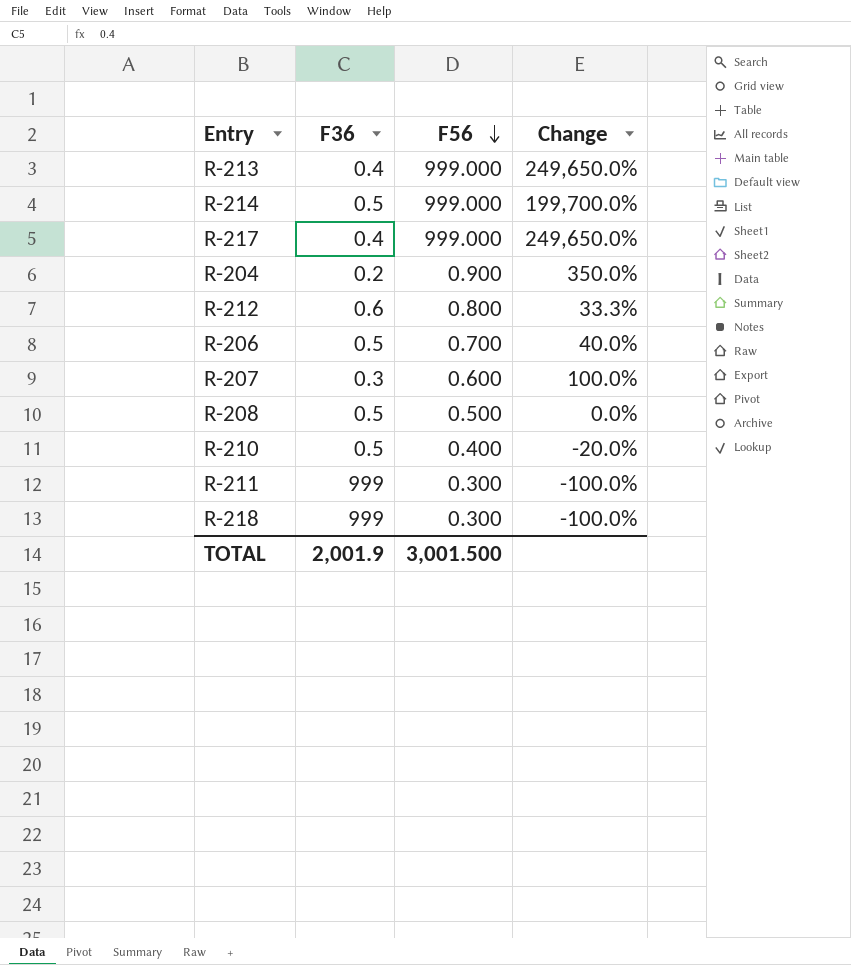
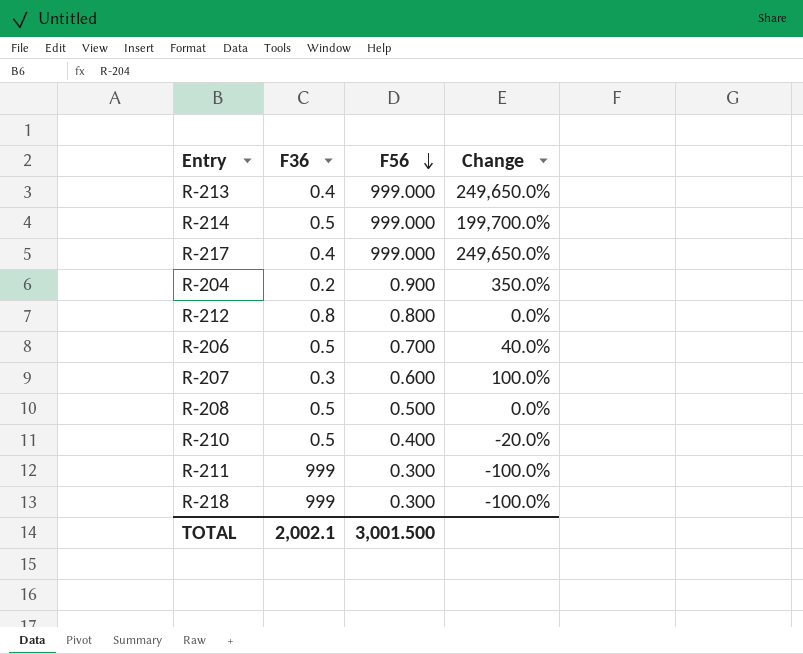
R-212 | F36: 0.6 -> 0.8
R-212 | Change: 33.3% -> 0.0%
TOTAL | F36: 2,001.9 -> 2,002.1

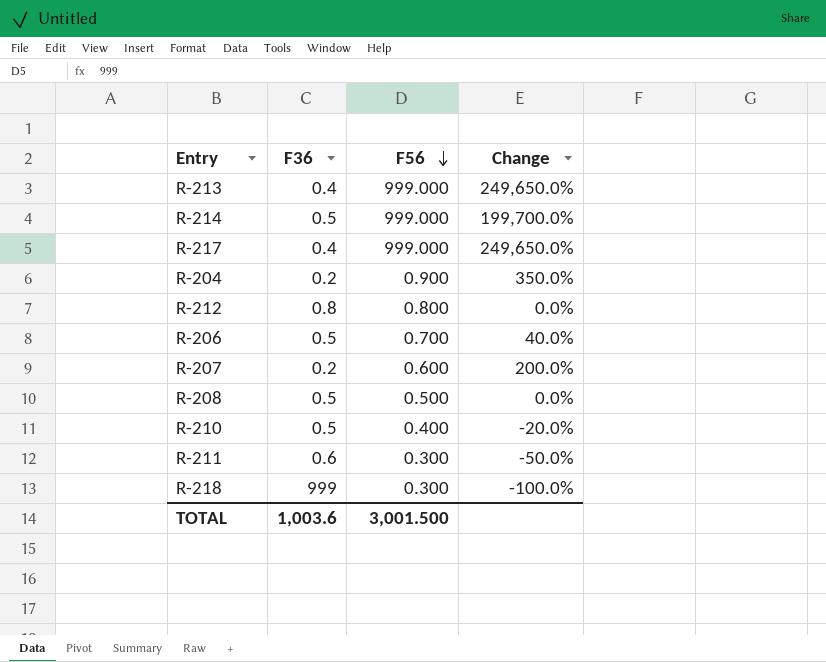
R-207 | F36: 0.3 -> 0.2
R-207 | Change: 100.0% -> 200.0%
R-211 | F36: 999 -> 0.6
R-211 | Change: -100.0% -> -50.0%
TOTAL | F36: 2,002.1 -> 1,003.6

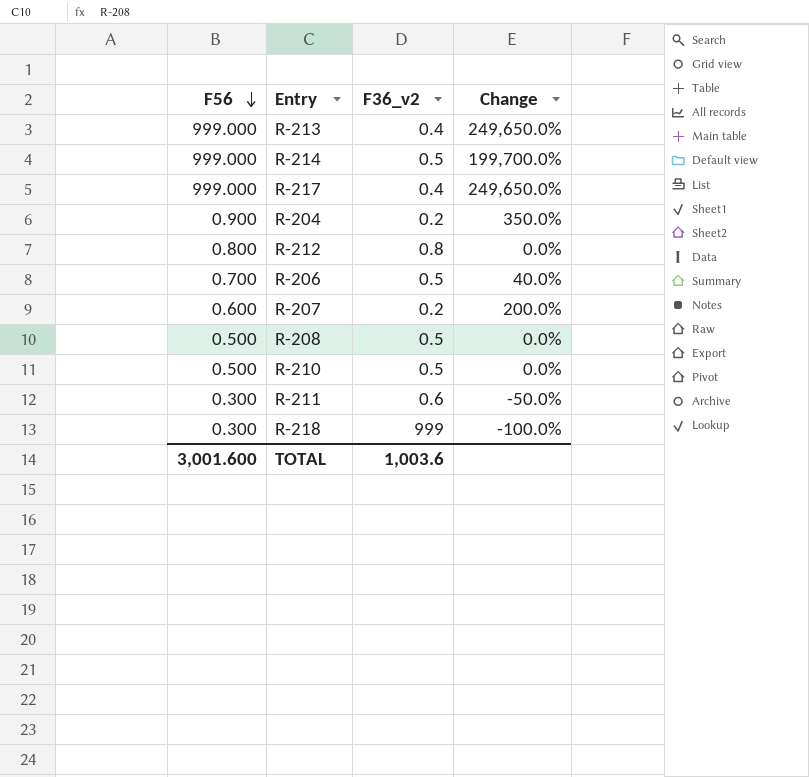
column F56 | position: 3 -> 1
column name: F36 -> F36_v2
R-210 | F56: 0.400 -> 0.500
R-210 | Change: -20.0% -> 0.0%
TOTAL | F56: 3,001.500 -> 3,001.600

